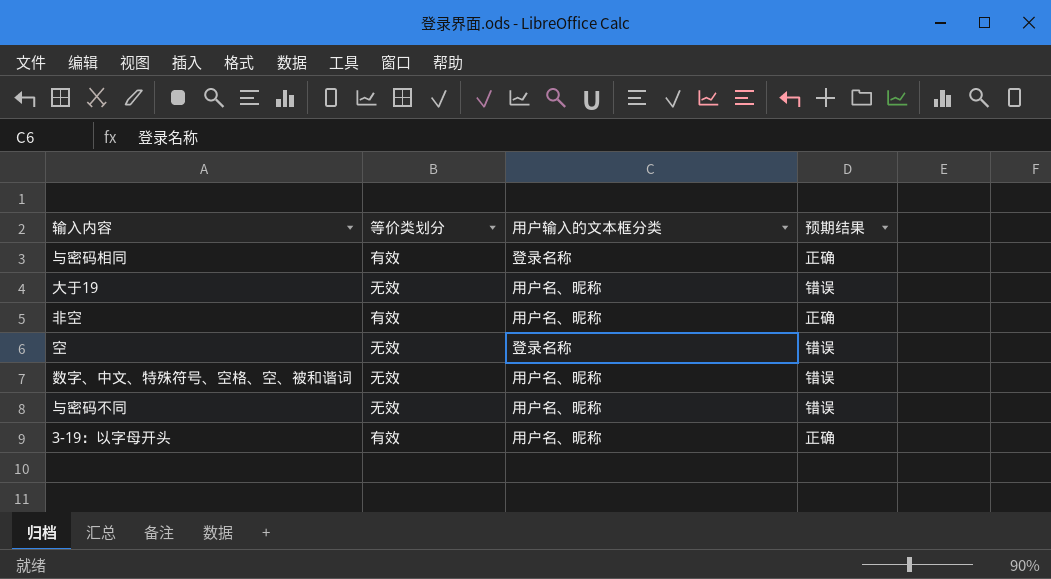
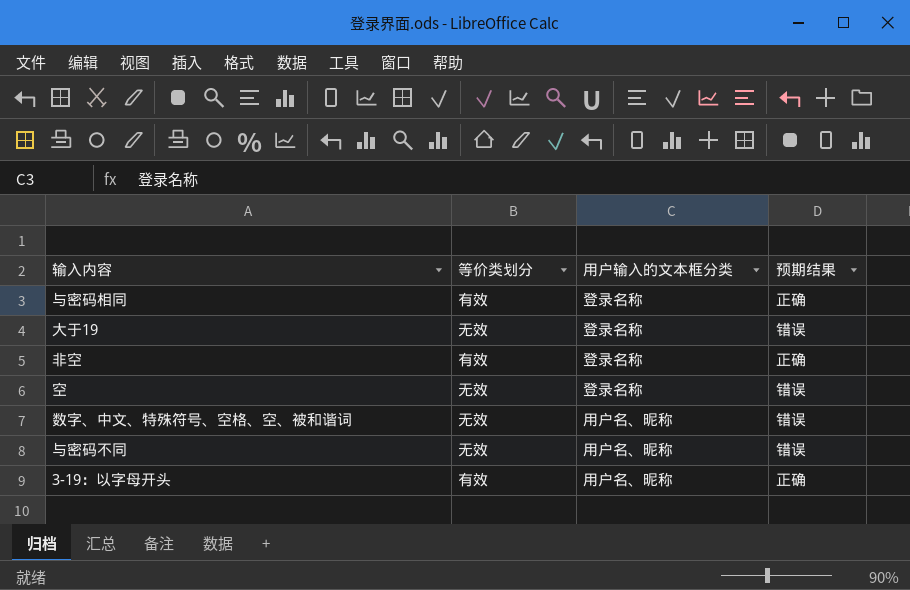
大于19 | 用户输入的文本框分类: 用户名、昵称 -> 登录名称
非空 | 用户输入的文本框分类: 用户名、昵称 -> 登录名称

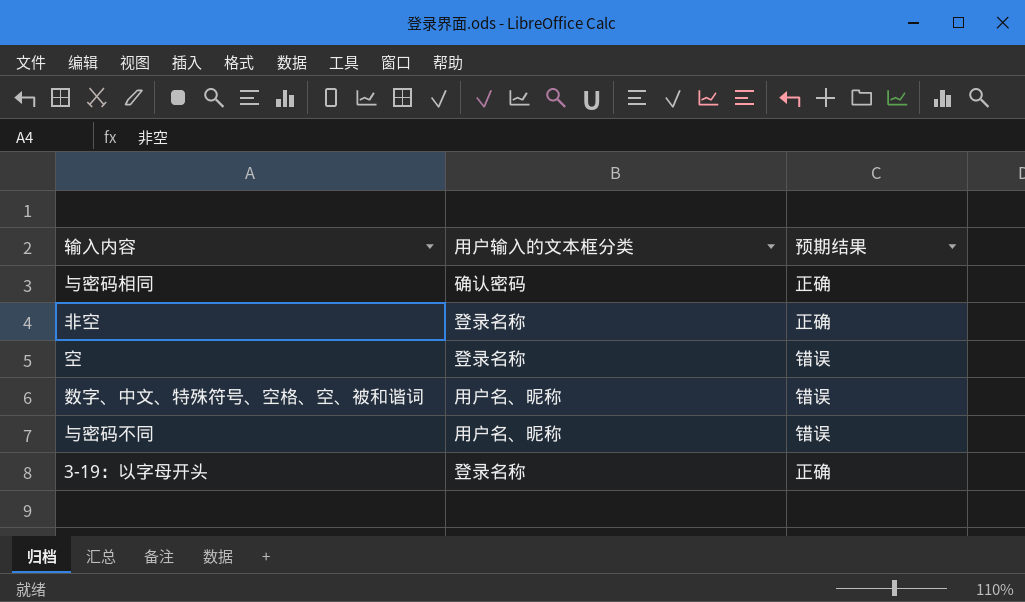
column 等价类划分 | position: 2 -> none
row 大于19: 无效 | 登录名称 | 错误 -> none
与密码相同 | 用户输入的文本框分类: 登录名称 -> 确认密码
3-19：以字母开头 | 用户输入的文本框分类: 用户名、昵称 -> 登录名称

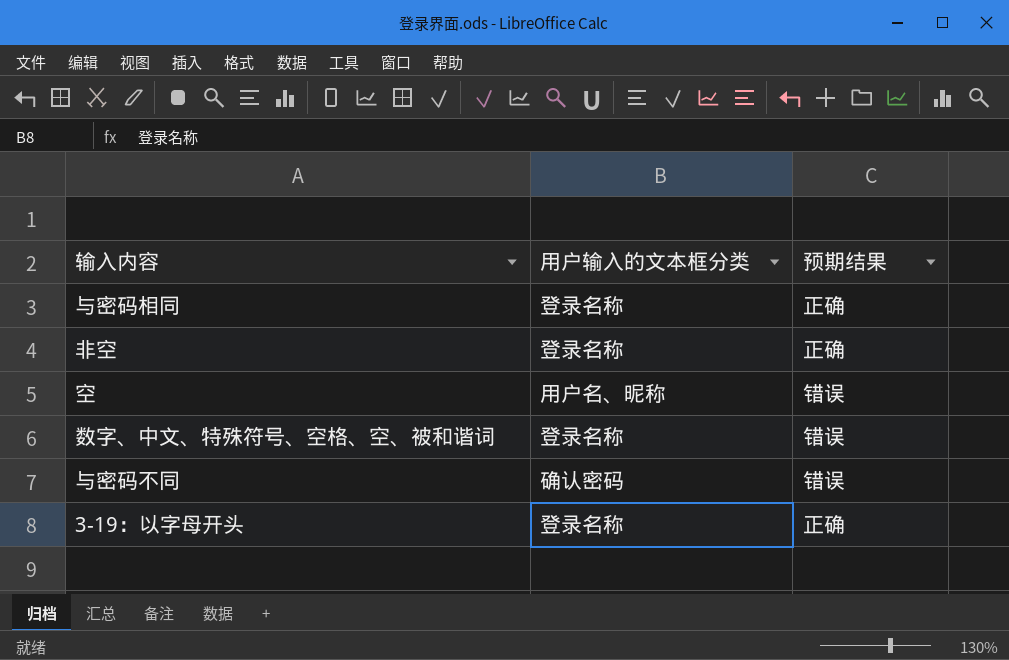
与密码相同 | 用户输入的文本框分类: 确认密码 -> 登录名称
空 | 用户输入的文本框分类: 登录名称 -> 用户名、昵称
数字、中文、特殊符号、空格、空、被和谐词 | 用户输入的文本框分类: 用户名、昵称 -> 登录名称
与密码不同 | 用户输入的文本框分类: 用户名、昵称 -> 确认密码

